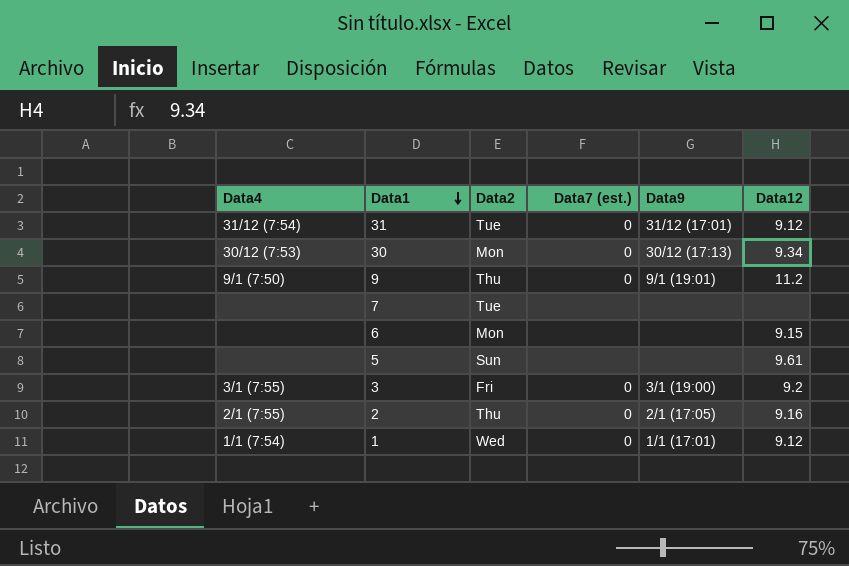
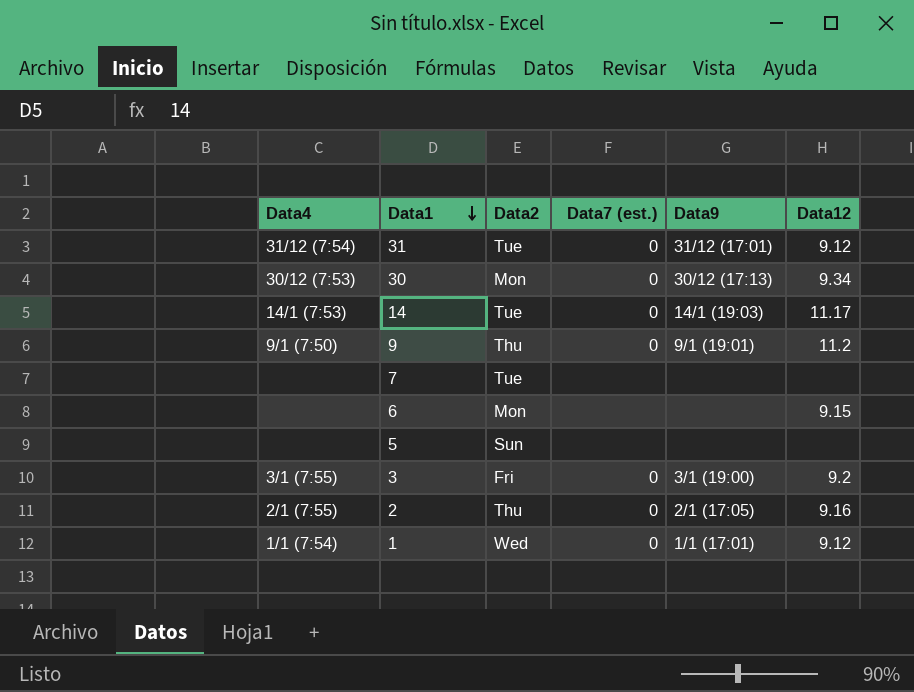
row 14: none -> 14/1 (7:53) | Tue | 0 | 14/1 (19:03) | 11.17
5 | Data12: 9.61 -> none

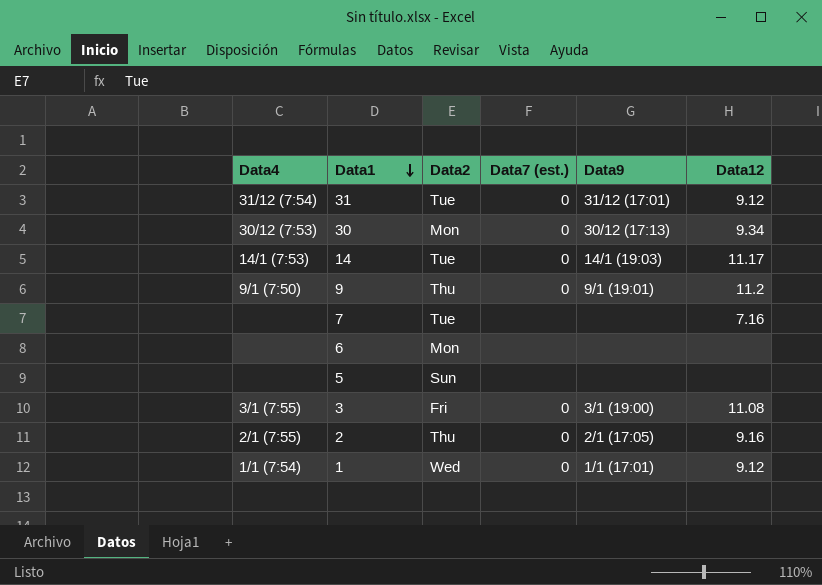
7 | Data12: none -> 7.16
6 | Data12: 9.15 -> none
3 | Data12: 9.2 -> 11.08

